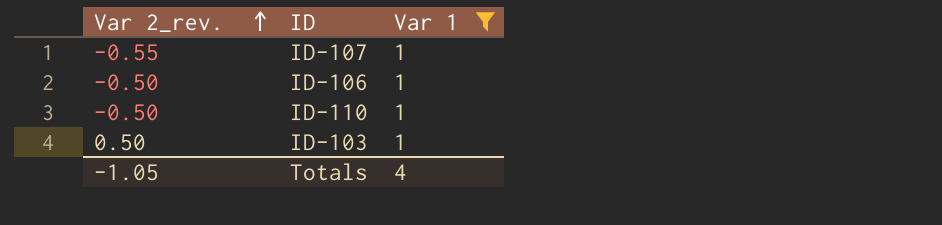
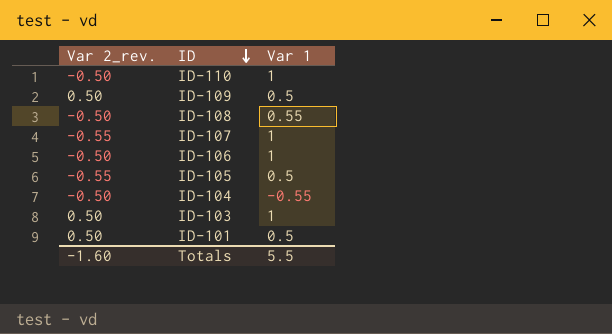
filter: Var 1 = 1 -> none
row order: Var 2_rev. ascending -> ID descending
Totals | Var 2_rev.: -1.05 -> -1.60
Totals | Var 1: 4 -> 5.5

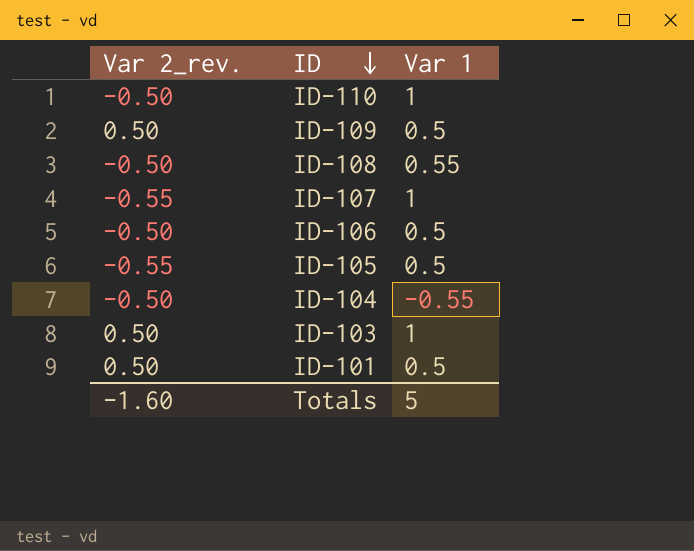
ID-106 | Var 1: 1 -> 0.5
Totals | Var 1: 5.5 -> 5

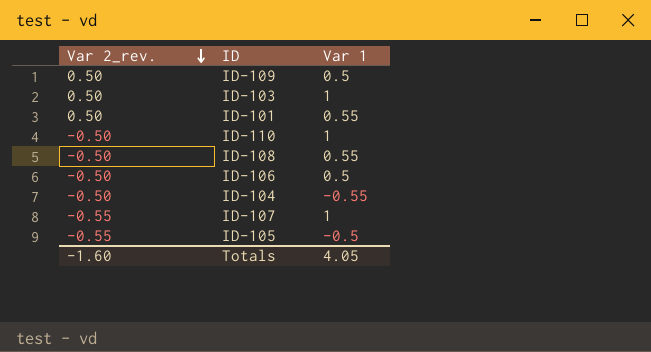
row order: ID descending -> Var 2_rev. descending
ID-101 | Var 1: 0.5 -> 0.55
ID-105 | Var 1: 0.5 -> -0.5
Totals | Var 1: 5 -> 4.05

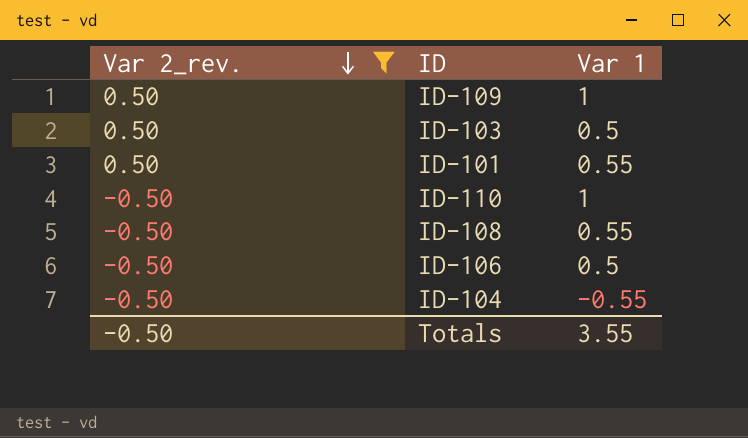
filter: none -> Var 2_rev. != -0.55
ID-109 | Var 1: 0.5 -> 1
ID-103 | Var 1: 1 -> 0.5
Totals | Var 2_rev.: -1.60 -> -0.50
Totals | Var 1: 4.05 -> 3.55

